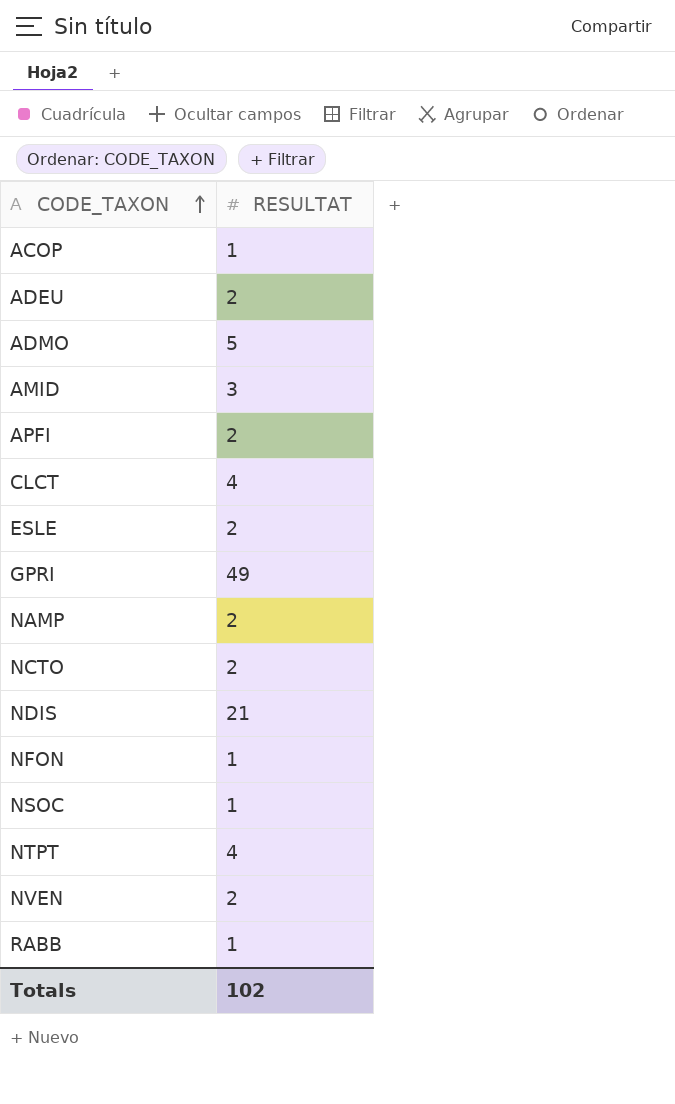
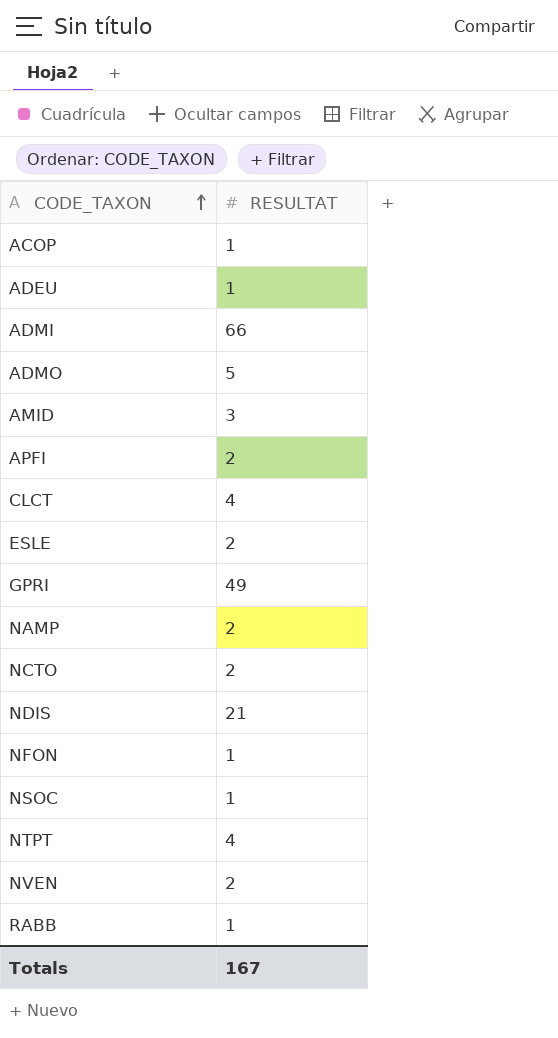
ADEU | RESULTAT: 2 -> 1
row ADMI: none -> 66
Totals | RESULTAT: 102 -> 167

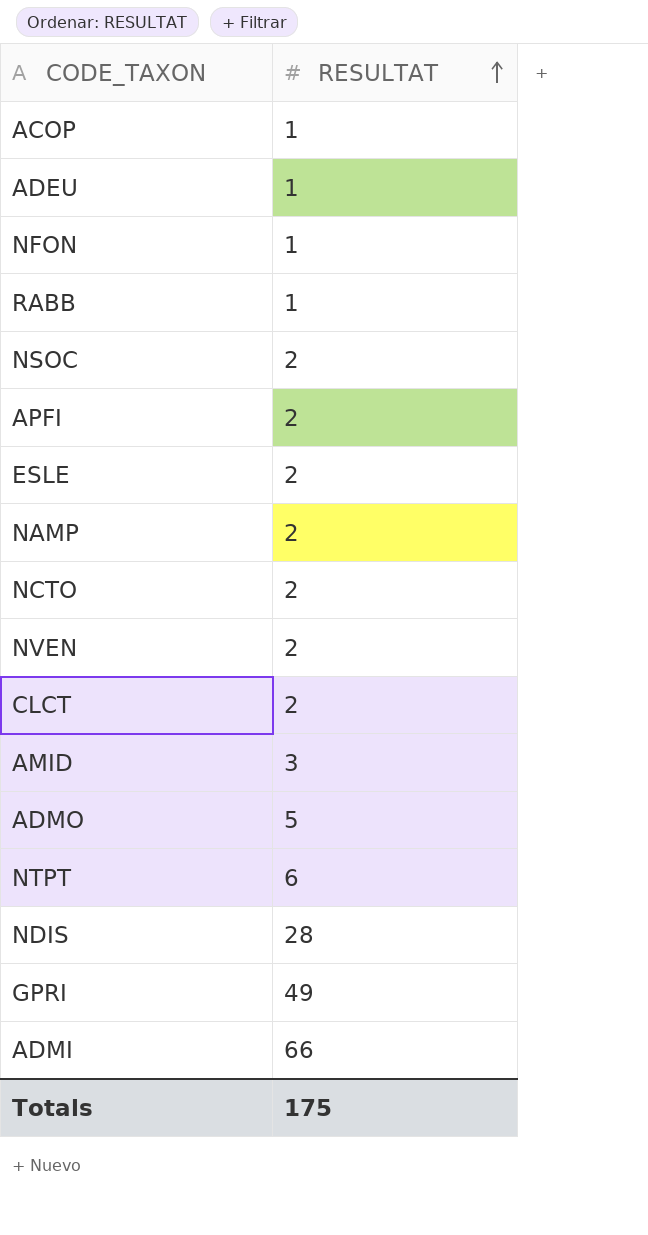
row order: CODE_TAXON ascending -> RESULTAT ascending
NSOC | RESULTAT: 1 -> 2
CLCT | RESULTAT: 4 -> 2
NTPT | RESULTAT: 4 -> 6
NDIS | RESULTAT: 21 -> 28
Totals | RESULTAT: 167 -> 175

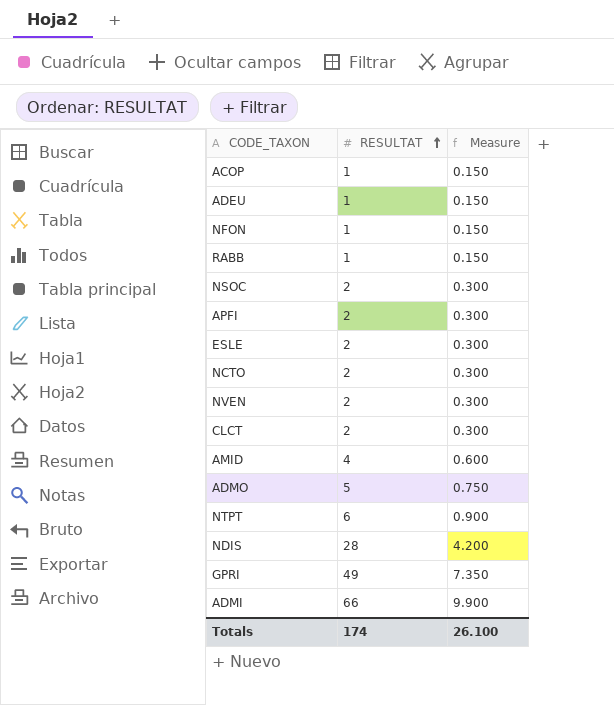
column Measure | formula: none -> [RESULTAT] * 0.15
row NAMP: 2 -> none
AMID | RESULTAT: 3 -> 4
Totals | RESULTAT: 175 -> 174

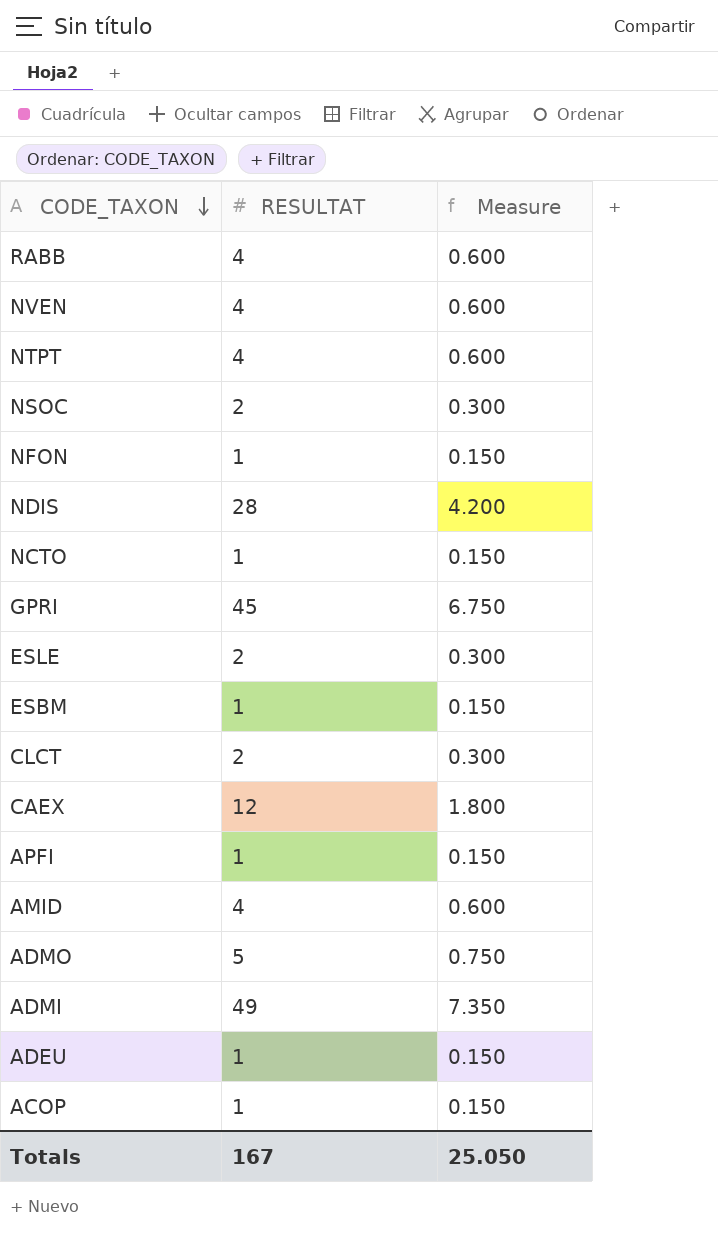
row order: RESULTAT ascending -> CODE_TAXON descending
RABB | RESULTAT: 1 -> 4
RABB | Measure: 0.150 -> 0.600
NVEN | RESULTAT: 2 -> 4
NVEN | Measure: 0.300 -> 0.600
NTPT | RESULTAT: 6 -> 4
NTPT | Measure: 0.900 -> 0.600
NCTO | RESULTAT: 2 -> 1
NCTO | Measure: 0.300 -> 0.150
GPRI | RESULTAT: 49 -> 45
GPRI | Measure: 7.350 -> 6.750
row ESBM: none -> 1 | 0.150
row CAEX: none -> 12 | 1.800
APFI | RESULTAT: 2 -> 1
APFI | Measure: 0.300 -> 0.150
ADMI | RESULTAT: 66 -> 49
ADMI | Measure: 9.900 -> 7.350
Totals | RESULTAT: 174 -> 167
Totals | Measure: 26.100 -> 25.050

